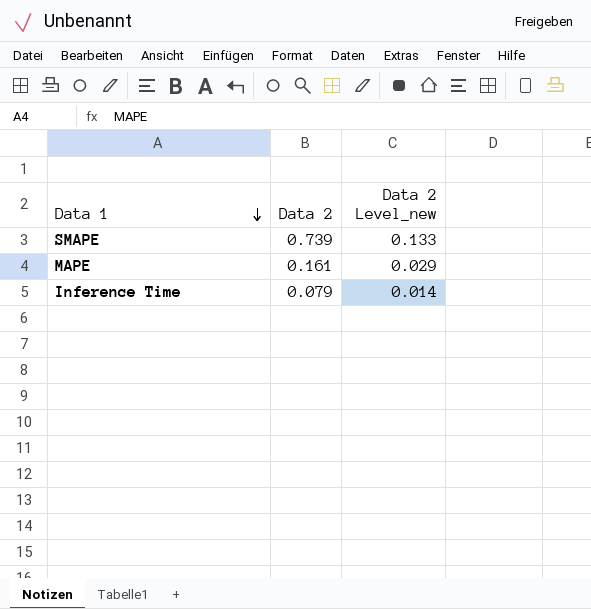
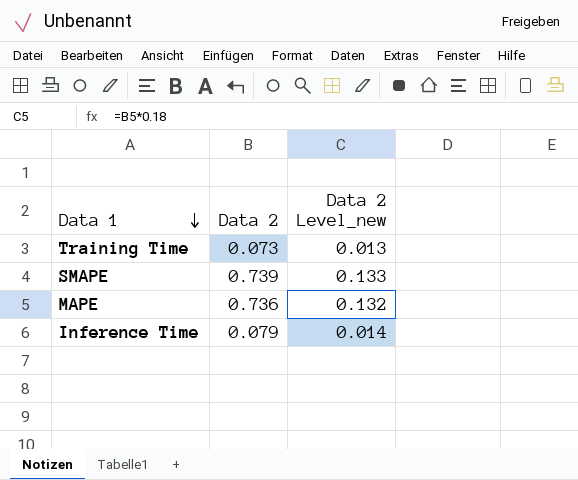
row Training Time: none -> 0.073 | 0.013
MAPE | Data 2: 0.161 -> 0.736
MAPE | Data 2 Level_new: 0.029 -> 0.132

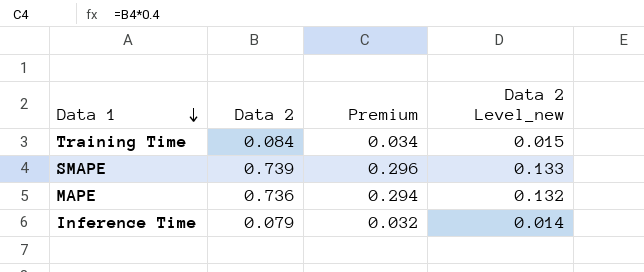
column Premium | formula: none -> [Data 2] * 0.4
Training Time | Data 2: 0.073 -> 0.084
Training Time | Data 2 Level_new: 0.013 -> 0.015

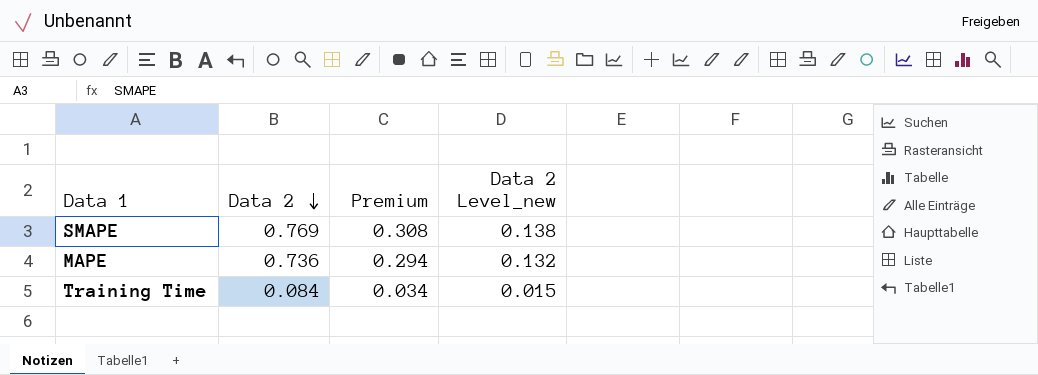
row order: Data 1 descending -> Data 2 descending
row Inference Time: 0.079 | 0.032 | 0.014 -> none
SMAPE | Data 2: 0.739 -> 0.769
SMAPE | Premium: 0.296 -> 0.308
SMAPE | Data 2 Level_new: 0.133 -> 0.138

